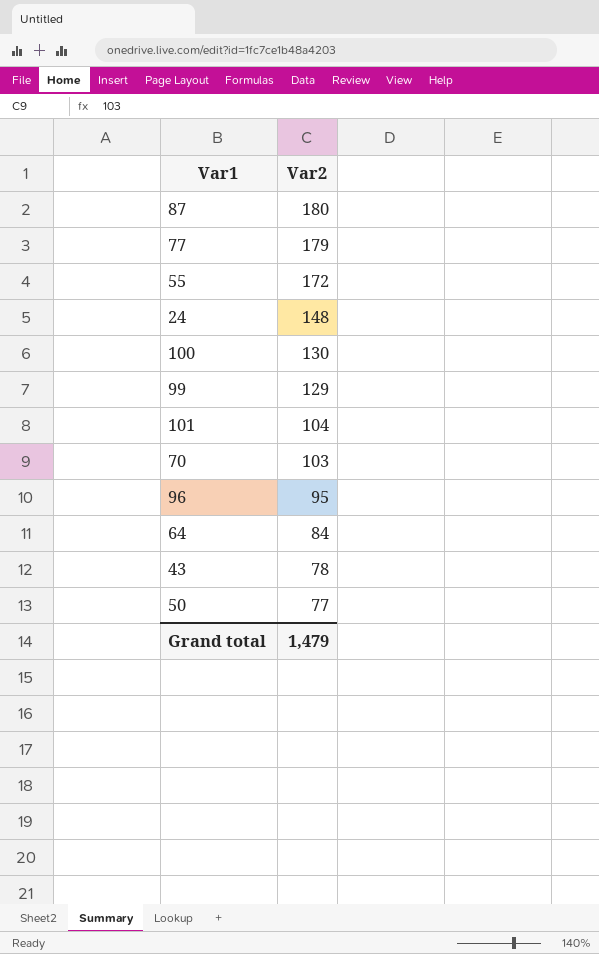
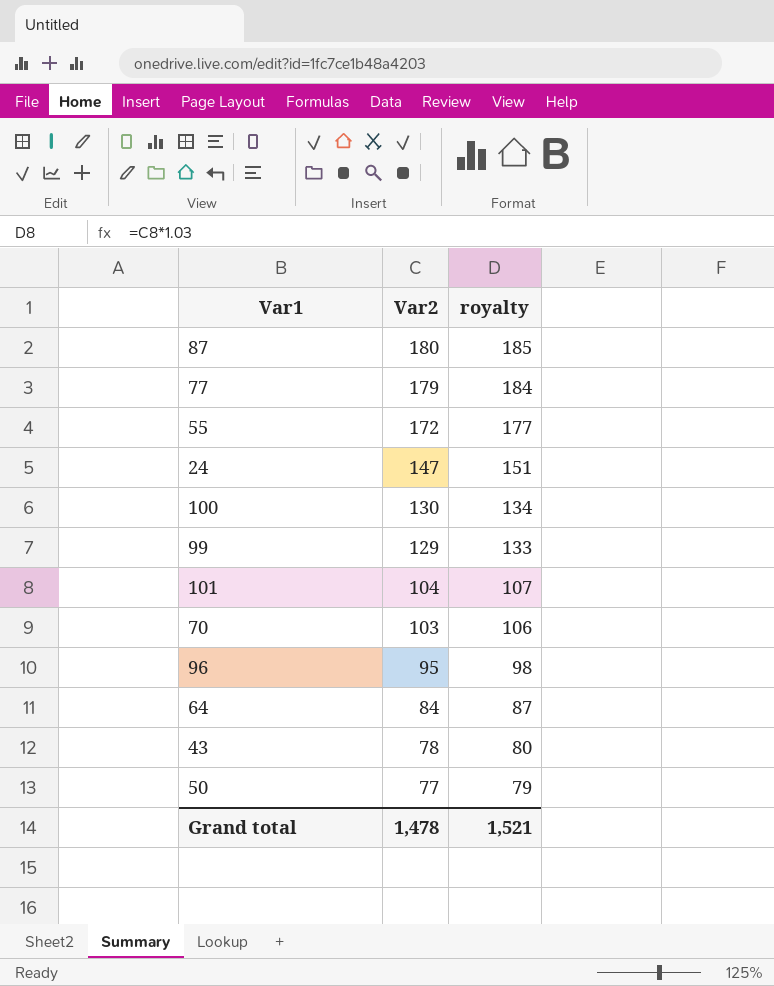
column royalty | formula: none -> [Var2] * 1.03
24 | Var2: 148 -> 147
Grand total | Var2: 1,479 -> 1,478

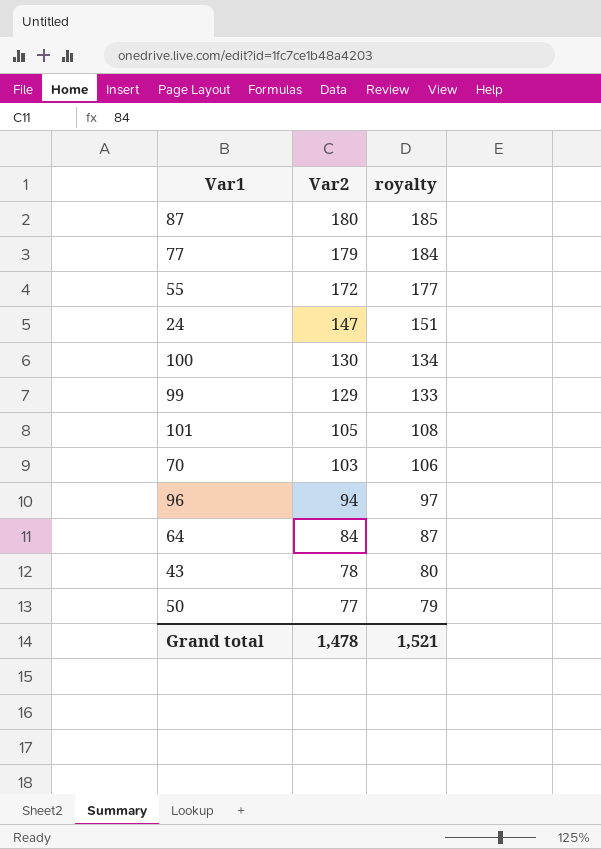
101 | Var2: 104 -> 105
101 | royalty: 107 -> 108
96 | Var2: 95 -> 94
96 | royalty: 98 -> 97

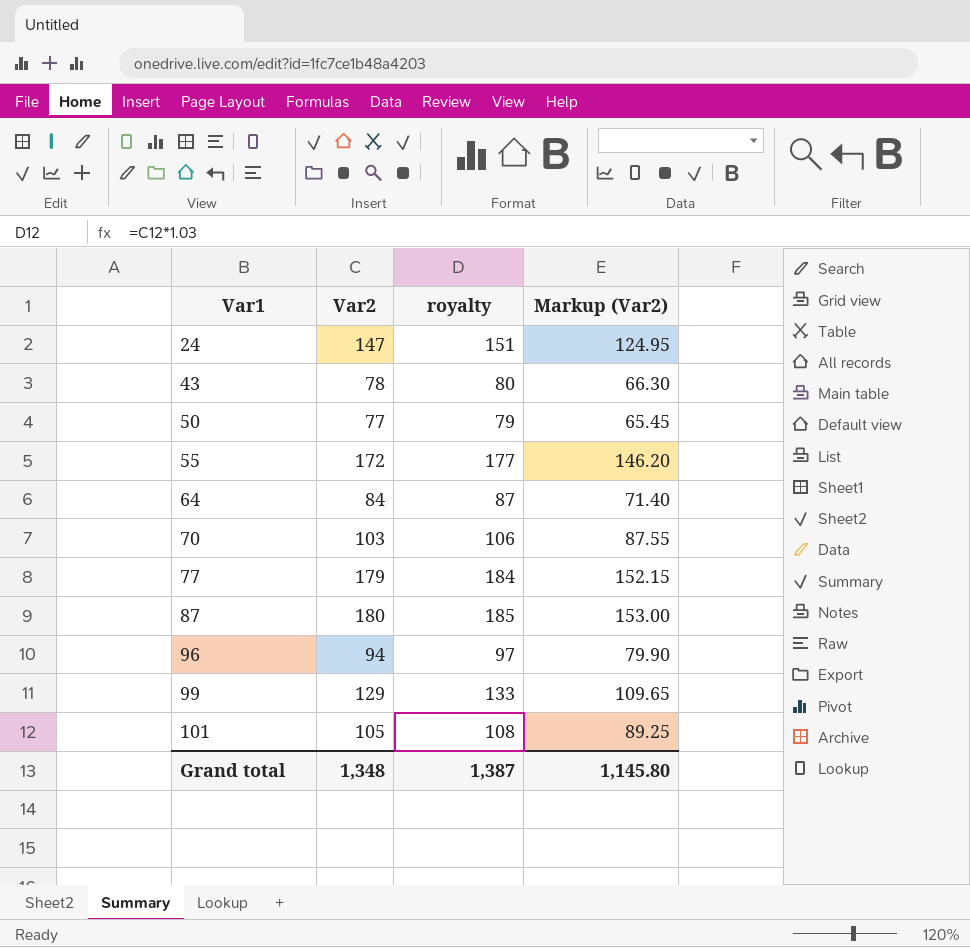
row order: Var2 descending -> Var1 ascending
column Markup (Var2) | formula: none -> [Var2] * 0.85
row 100: 130 | 134 -> none
Grand total | Var2: 1,478 -> 1,348
Grand total | royalty: 1,521 -> 1,387

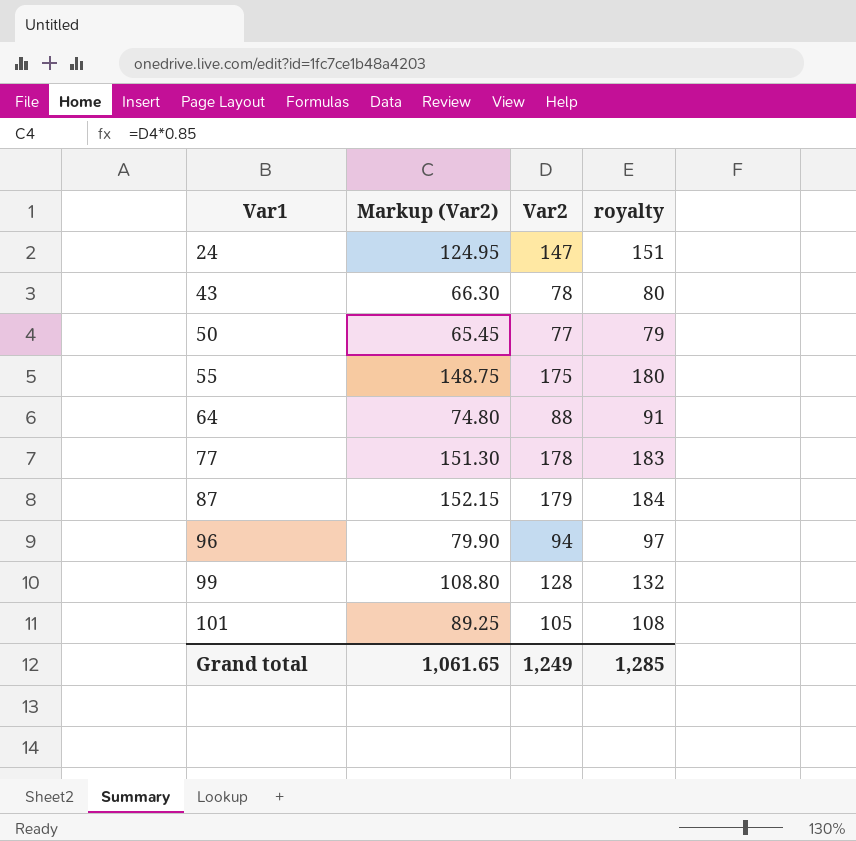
column Markup (Var2) | position: 4 -> 2
row 70: 103 | 106 | 87.55 -> none
55 | Markup (Var2): 146.20 -> 148.75
55 | Var2: 172 -> 175
55 | royalty: 177 -> 180
64 | Markup (Var2): 71.40 -> 74.80
64 | Var2: 84 -> 88
64 | royalty: 87 -> 91
77 | Markup (Var2): 152.15 -> 151.30
77 | Var2: 179 -> 178
77 | royalty: 184 -> 183
87 | Markup (Var2): 153.00 -> 152.15
87 | Var2: 180 -> 179
87 | royalty: 185 -> 184
99 | Markup (Var2): 109.65 -> 108.80
99 | Var2: 129 -> 128
99 | royalty: 133 -> 132
Grand total | Markup (Var2): 1,145.80 -> 1,061.65
Grand total | Var2: 1,348 -> 1,249
Grand total | royalty: 1,387 -> 1,285

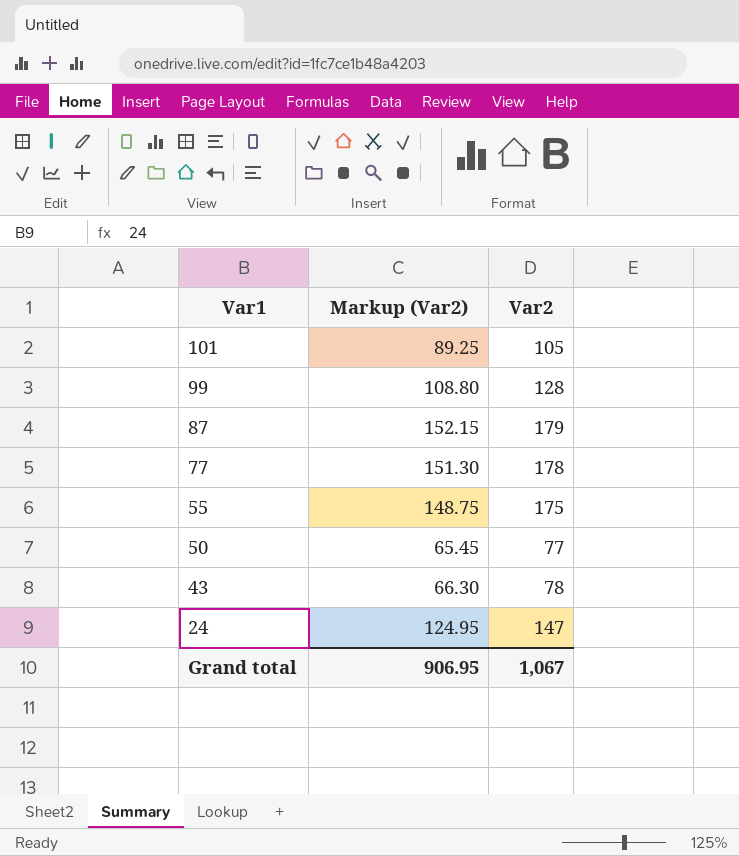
row order: Var1 ascending -> Var1 descending
column royalty | formula: [Var2] * 1.03 -> none
row 64: 74.80 | 88 | 91 -> none
row 96: 79.90 | 94 | 97 -> none
Grand total | Markup (Var2): 1,061.65 -> 906.95
Grand total | Var2: 1,249 -> 1,067

